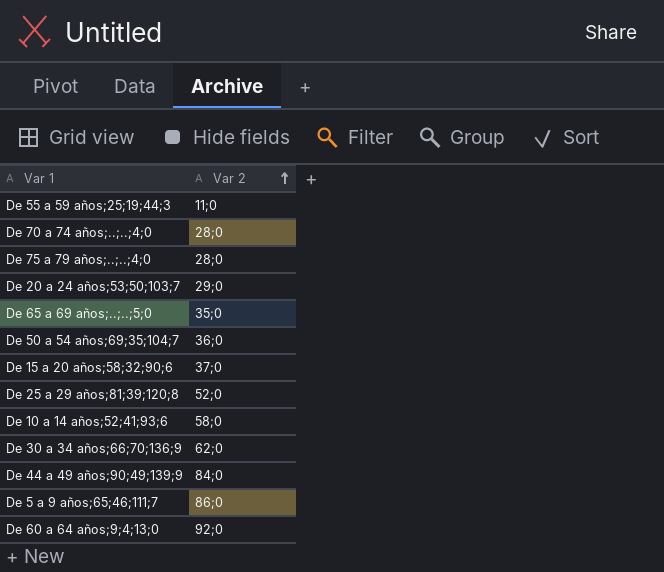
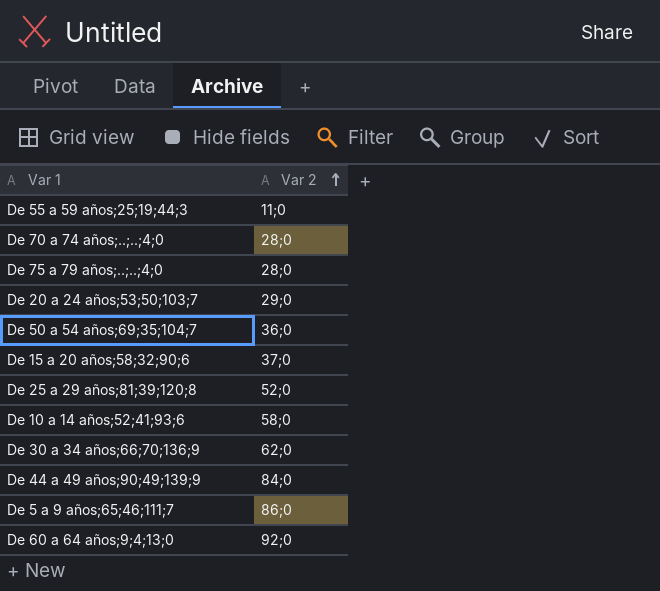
row De 65 a 69 años;..;..;5;0: 35;0 -> none

